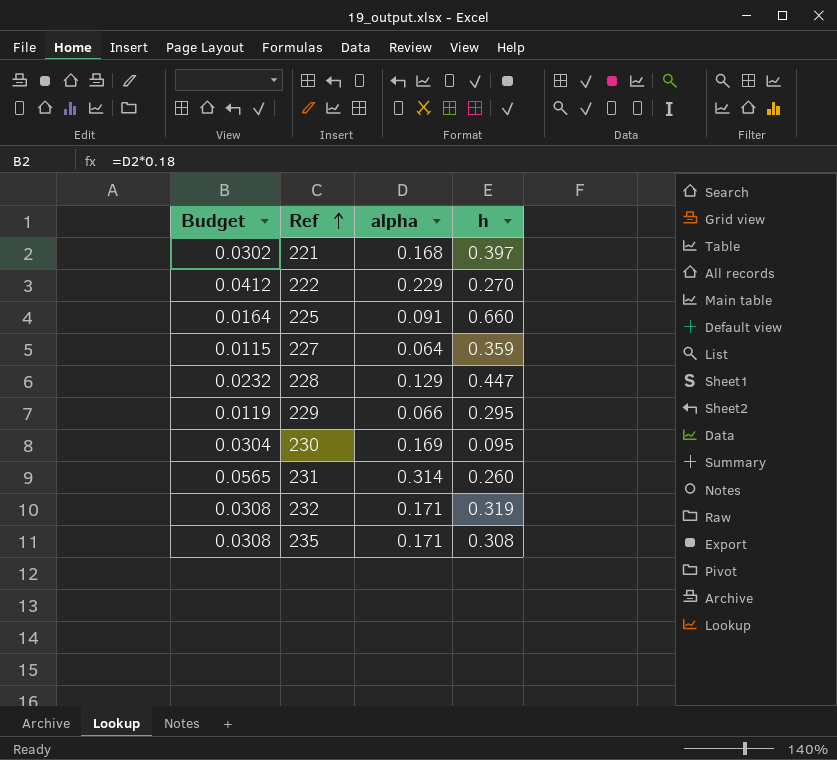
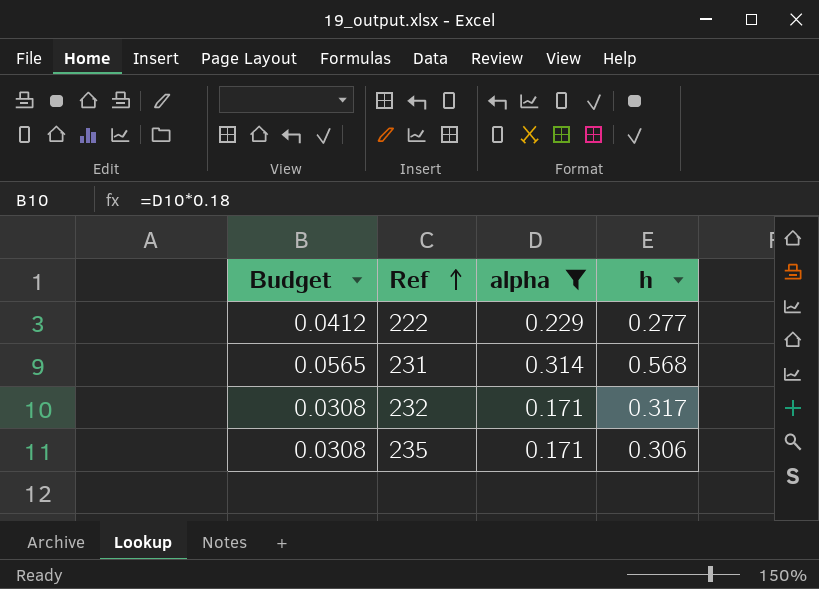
filter: none -> alpha >= 0.171
222 | h: 0.270 -> 0.277
231 | h: 0.260 -> 0.568
232 | h: 0.319 -> 0.317
235 | h: 0.308 -> 0.306

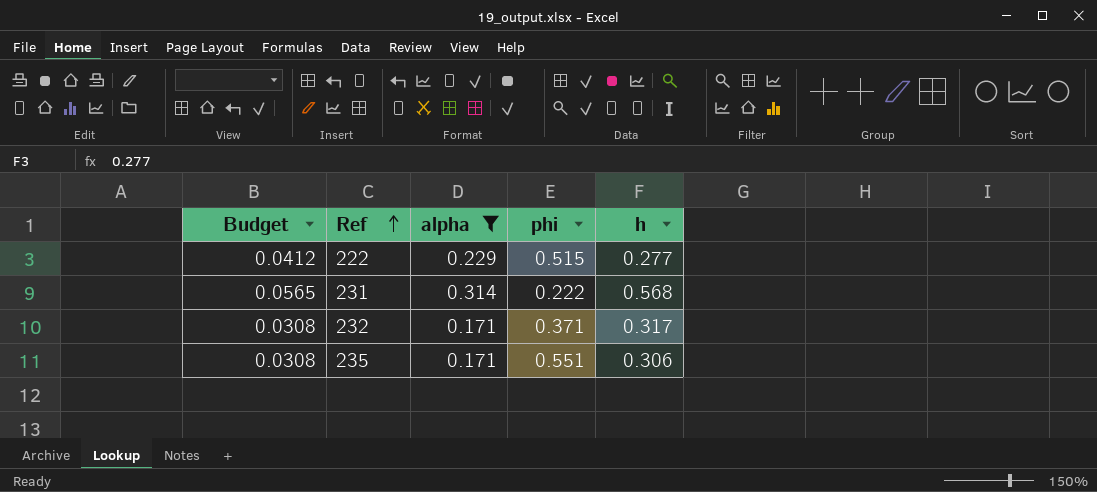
column phi | position: none -> 4

